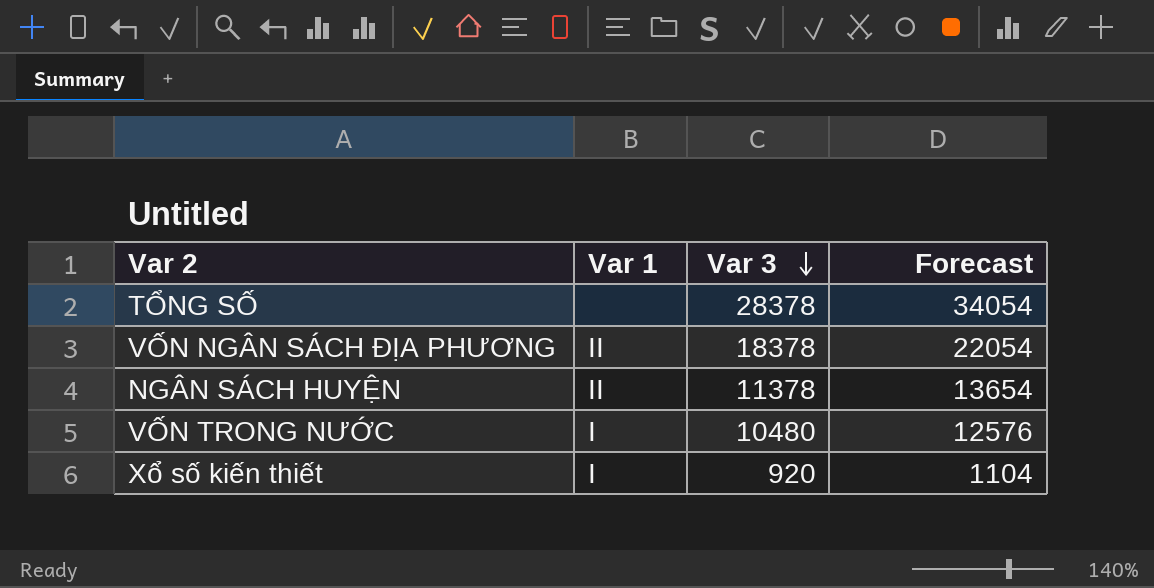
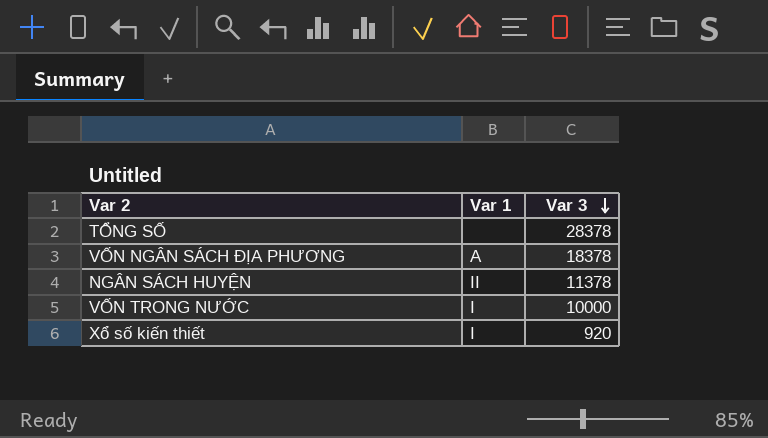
column Forecast | formula: [Var 3] * 1.2 -> none
VỐN NGÂN SÁCH ĐỊA PHƯƠNG | Var 1: II -> A
VỐN TRONG NƯỚC | Var 3: 10480 -> 10000

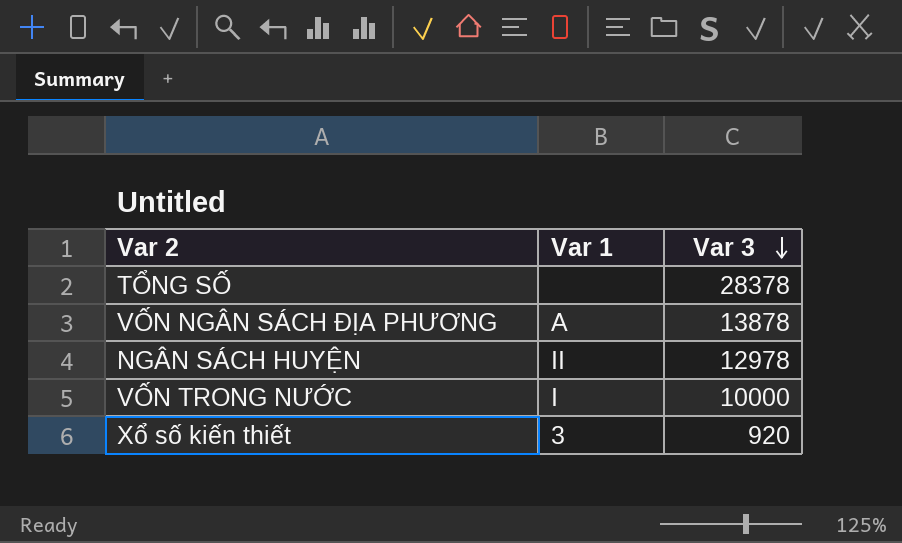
VỐN NGÂN SÁCH ĐỊA PHƯƠNG | Var 3: 18378 -> 13878
NGÂN SÁCH HUYỆN | Var 3: 11378 -> 12978
Xổ số kiến thiết | Var 1: I -> 3

